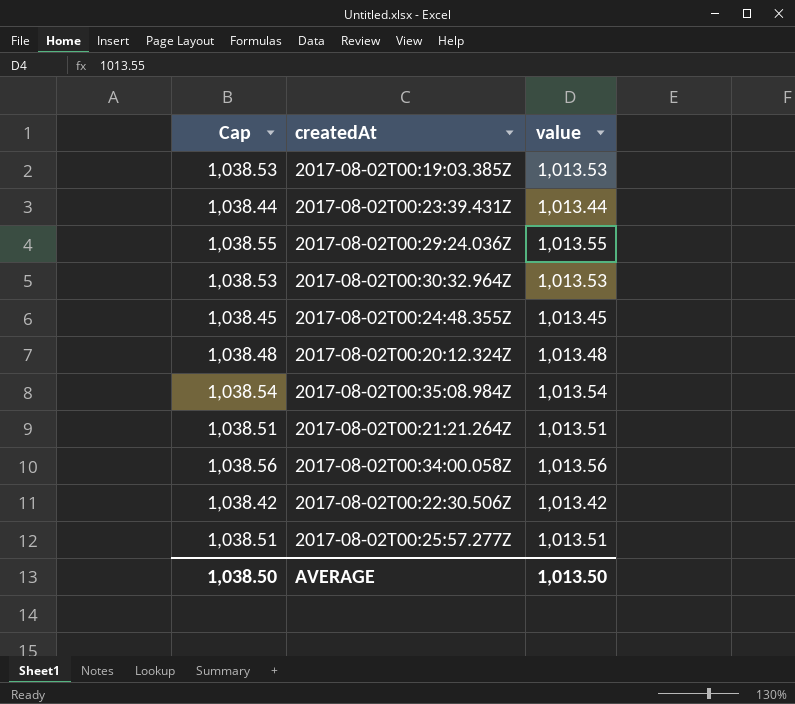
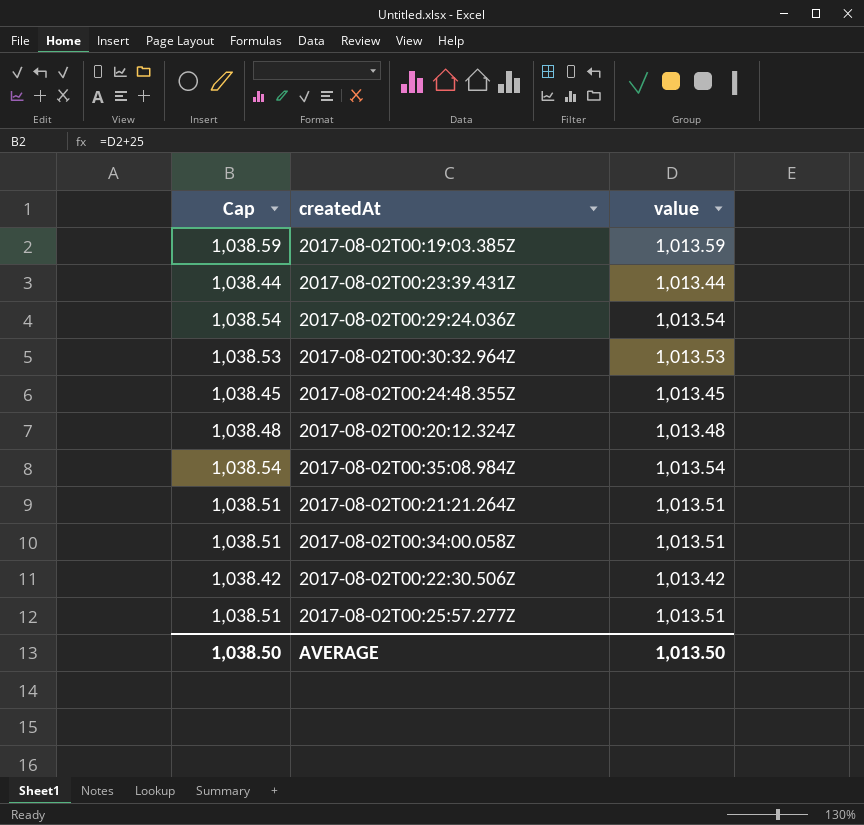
2017-08-02T00:19:03.385Z | Cap: 1,038.53 -> 1,038.59
2017-08-02T00:19:03.385Z | value: 1,013.53 -> 1,013.59
2017-08-02T00:29:24.036Z | Cap: 1,038.55 -> 1,038.54
2017-08-02T00:29:24.036Z | value: 1,013.55 -> 1,013.54
2017-08-02T00:34:00.058Z | Cap: 1,038.56 -> 1,038.51
2017-08-02T00:34:00.058Z | value: 1,013.56 -> 1,013.51

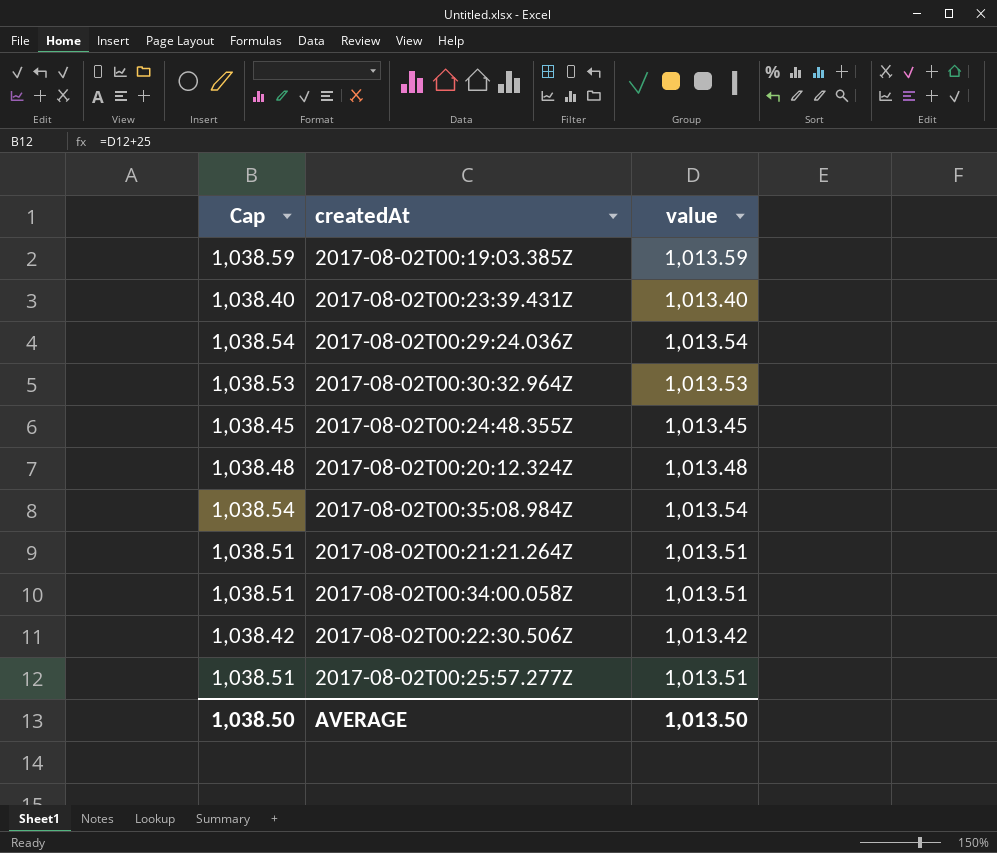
2017-08-02T00:23:39.431Z | Cap: 1,038.44 -> 1,038.40
2017-08-02T00:23:39.431Z | value: 1,013.44 -> 1,013.40

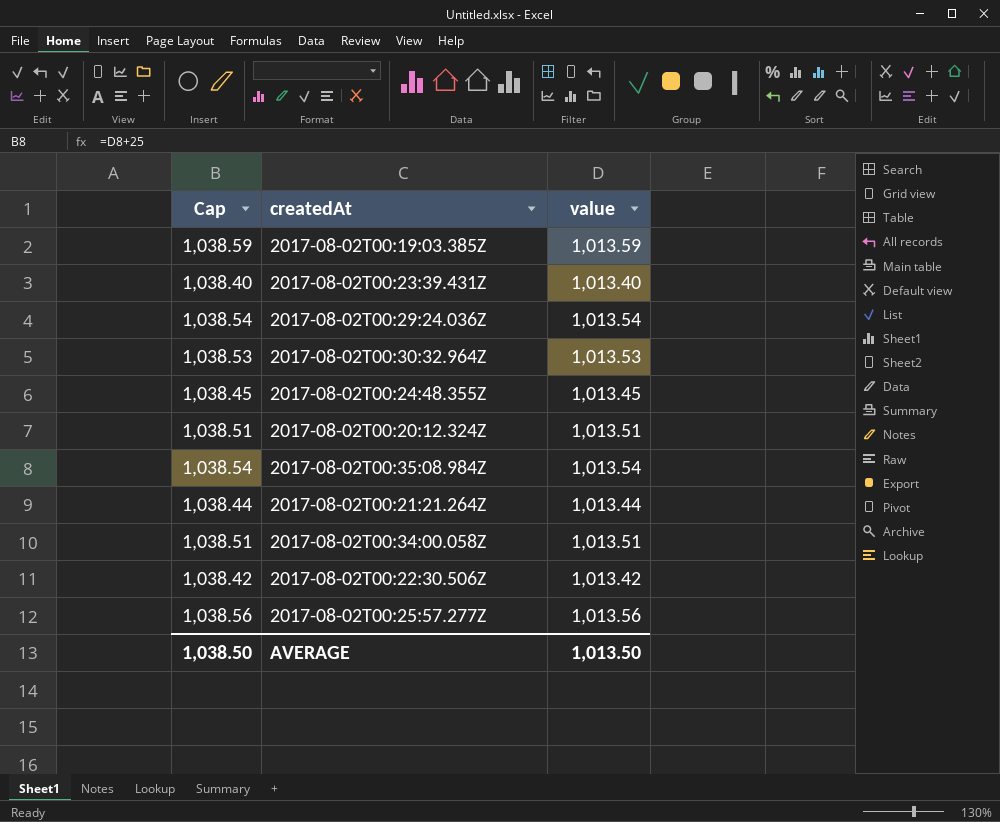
2017-08-02T00:20:12.324Z | Cap: 1,038.48 -> 1,038.51
2017-08-02T00:20:12.324Z | value: 1,013.48 -> 1,013.51
2017-08-02T00:21:21.264Z | Cap: 1,038.51 -> 1,038.44
2017-08-02T00:21:21.264Z | value: 1,013.51 -> 1,013.44
2017-08-02T00:25:57.277Z | Cap: 1,038.51 -> 1,038.56
2017-08-02T00:25:57.277Z | value: 1,013.51 -> 1,013.56

